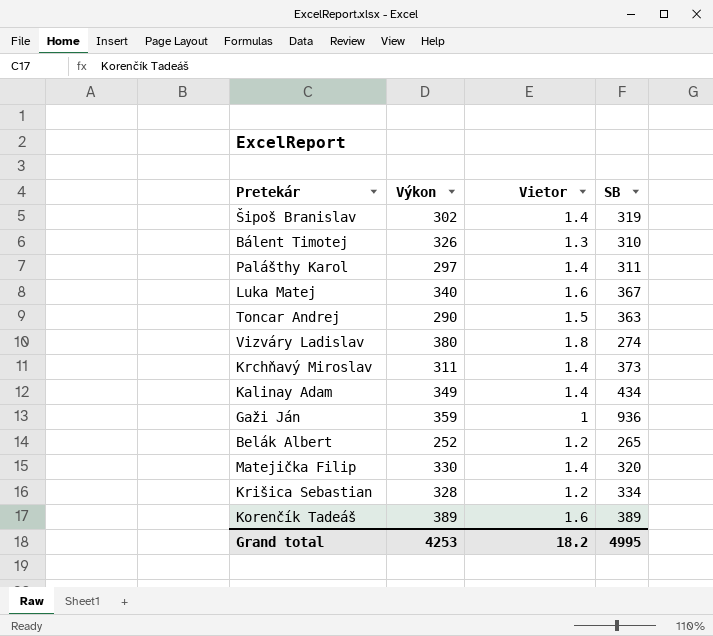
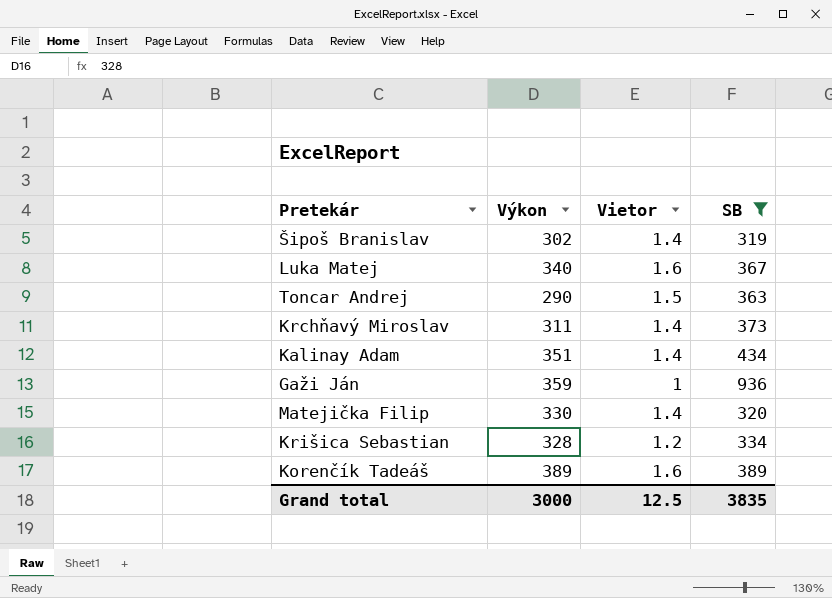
filter: none -> SB >= 319
Kalinay Adam | Výkon: 349 -> 351
Grand total | Výkon: 4253 -> 3000
Grand total | Vietor: 18.2 -> 12.5
Grand total | SB: 4995 -> 3835

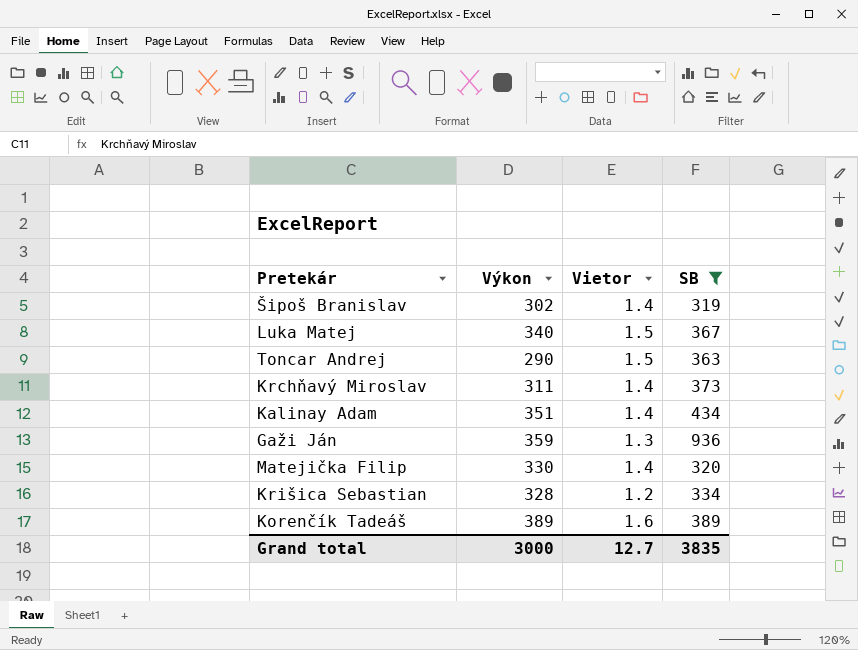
Luka Matej | Vietor: 1.6 -> 1.5
Gaži Ján | Vietor: 1 -> 1.3
Grand total | Vietor: 12.5 -> 12.7

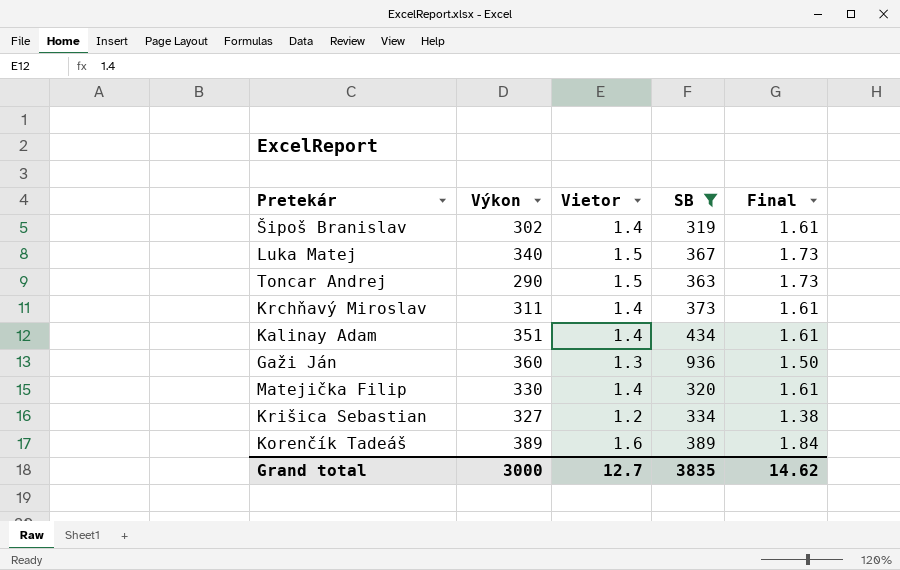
column Final | formula: none -> [Vietor] * 1.15
Gaži Ján | Výkon: 359 -> 360
Krišica Sebastian | Výkon: 328 -> 327

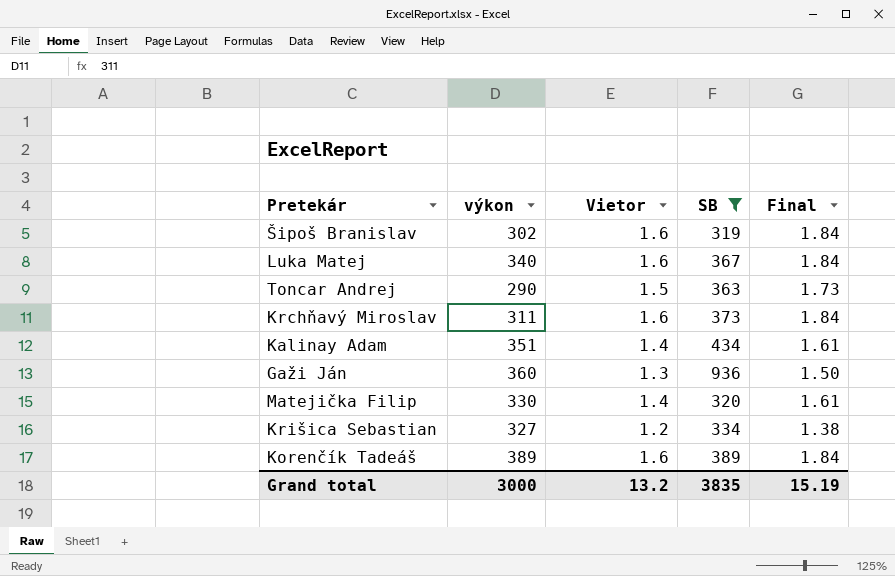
column name: Výkon -> výkon
Šipoš Branislav | Vietor: 1.4 -> 1.6
Šipoš Branislav | Final: 1.61 -> 1.84
Luka Matej | Vietor: 1.5 -> 1.6
Luka Matej | Final: 1.73 -> 1.84
Krchňavý Miroslav | Vietor: 1.4 -> 1.6
Krchňavý Miroslav | Final: 1.61 -> 1.84
Grand total | Vietor: 12.7 -> 13.2
Grand total | Final: 14.62 -> 15.19

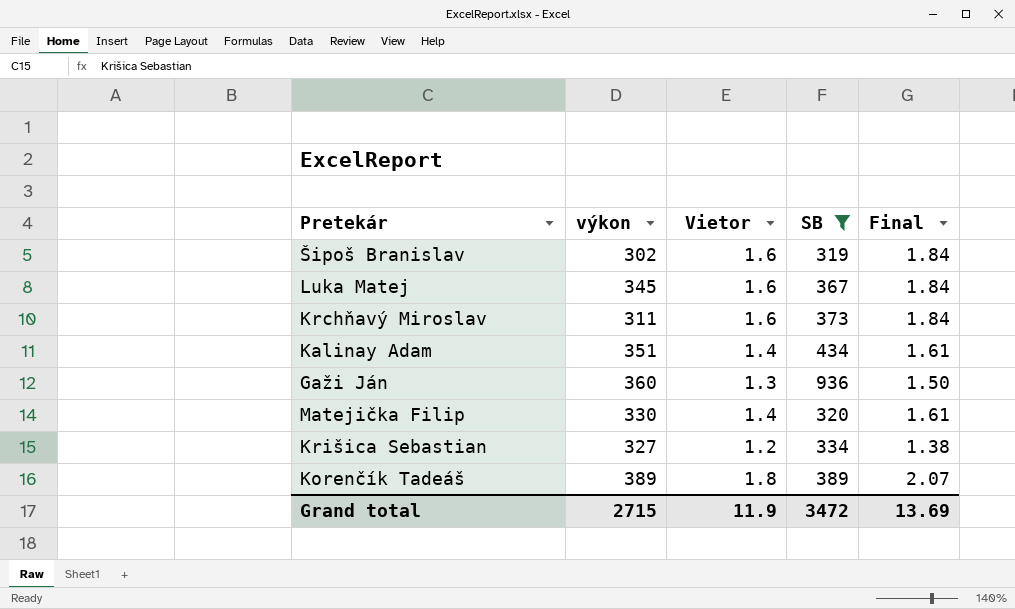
row Toncar Andrej: 290 | 1.5 | 363 | 1.73 -> none
Luka Matej | výkon: 340 -> 345
Korenčík Tadeáš | Vietor: 1.6 -> 1.8
Korenčík Tadeáš | Final: 1.84 -> 2.07
Grand total | výkon: 3000 -> 2715
Grand total | Vietor: 13.2 -> 11.9
Grand total | SB: 3835 -> 3472
Grand total | Final: 15.19 -> 13.69

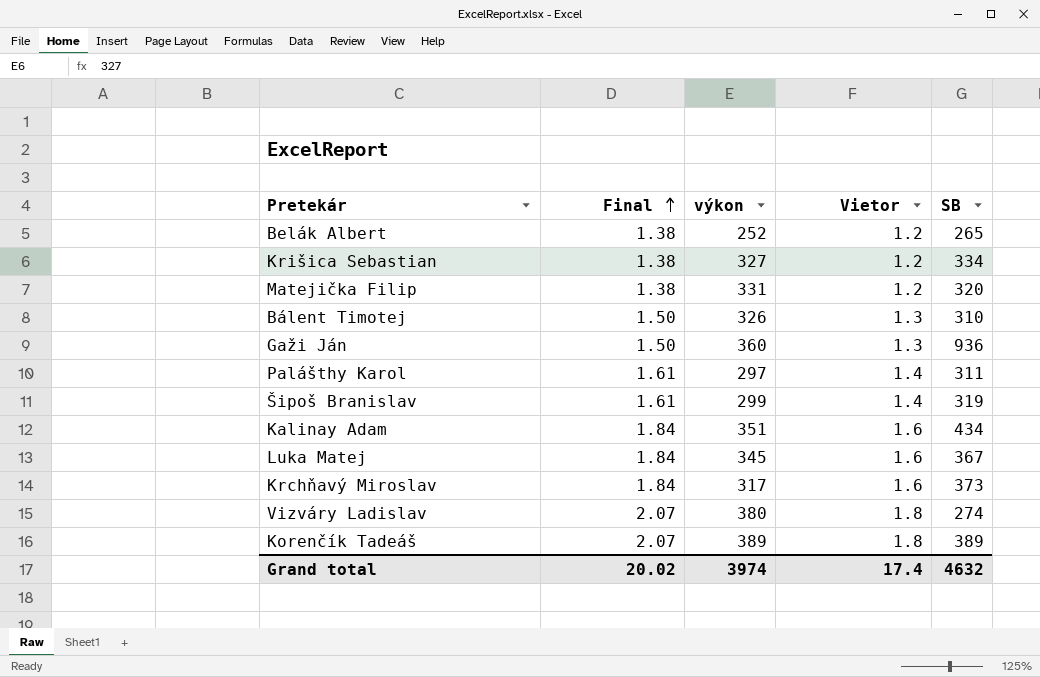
filter: SB >= 319 -> none
row order: none -> Final ascending
column Final | position: 5 -> 2
Matejička Filip | Final: 1.61 -> 1.38
Matejička Filip | výkon: 330 -> 331
Matejička Filip | Vietor: 1.4 -> 1.2
Šipoš Branislav | Final: 1.84 -> 1.61
Šipoš Branislav | výkon: 302 -> 299
Šipoš Branislav | Vietor: 1.6 -> 1.4
Kalinay Adam | Final: 1.61 -> 1.84
Kalinay Adam | Vietor: 1.4 -> 1.6
Krchňavý Miroslav | výkon: 311 -> 317
Grand total | Final: 13.69 -> 20.02
Grand total | výkon: 2715 -> 3974
Grand total | Vietor: 11.9 -> 17.4
Grand total | SB: 3472 -> 4632

